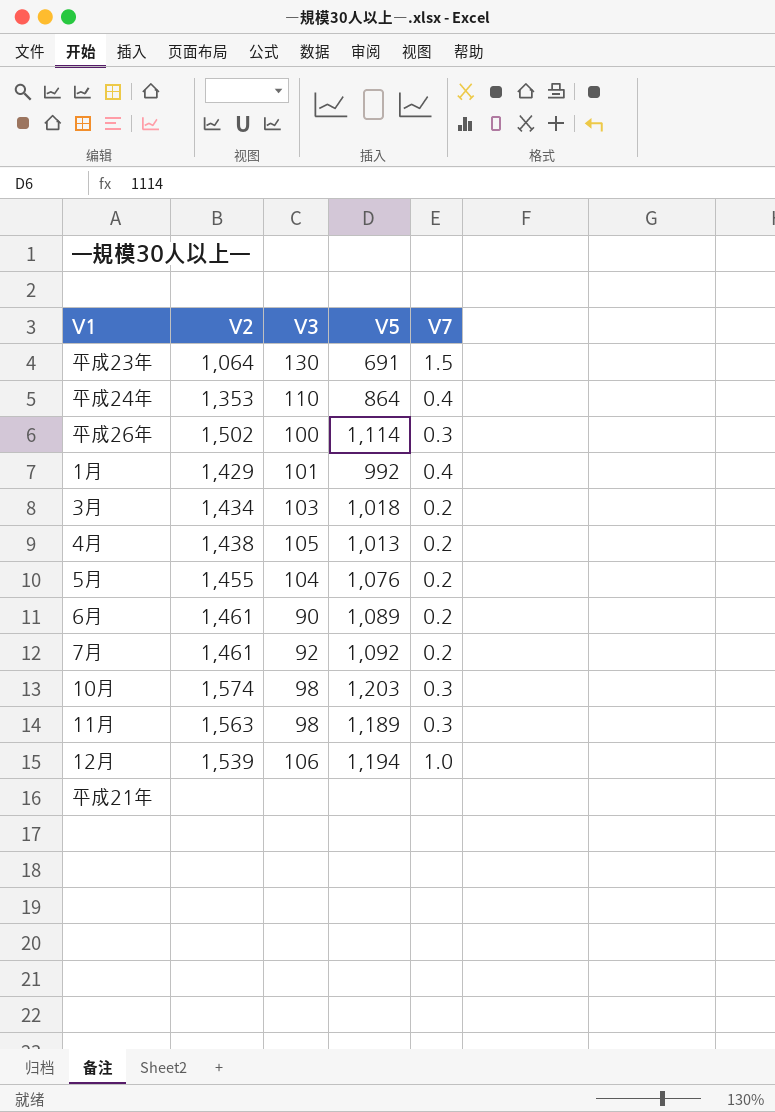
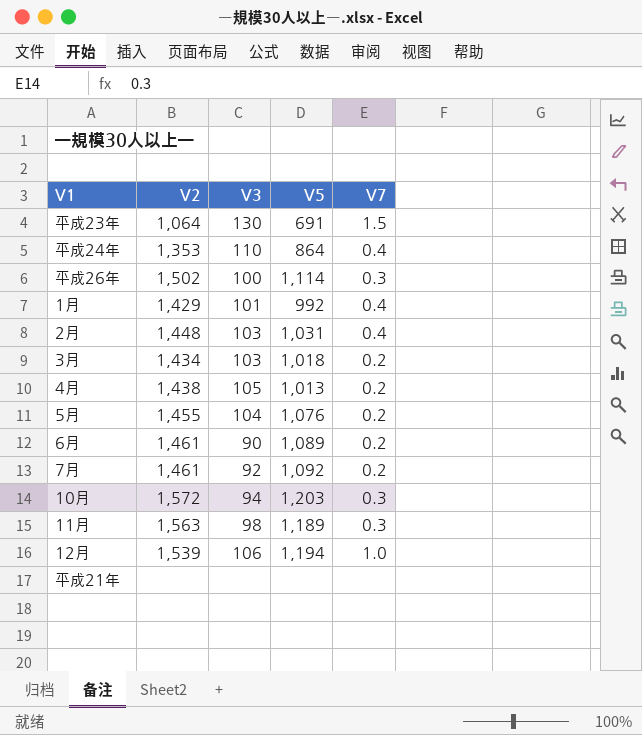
row 2月: none -> 1,448 | 103 | 1,031 | 0.4
10月 | V2: 1,574 -> 1,572
10月 | V3: 98 -> 94

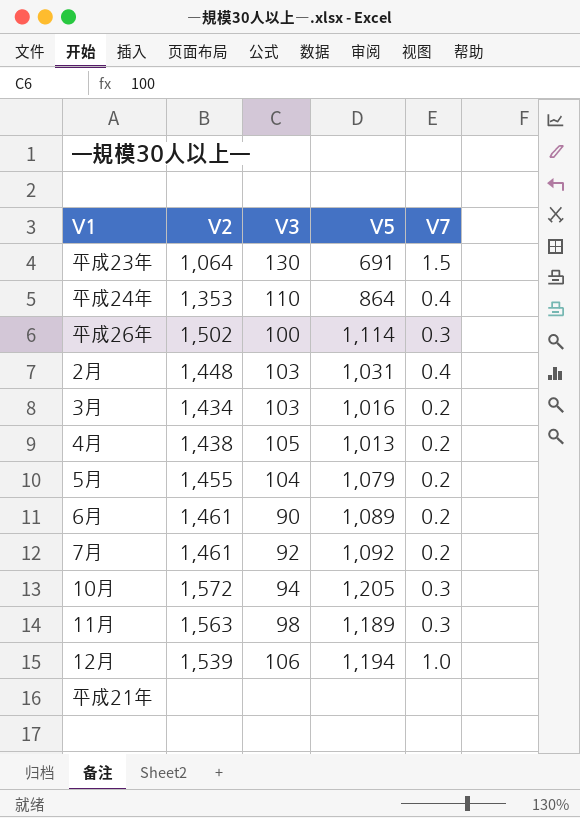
row 1月: 1,429 | 101 | 992 | 0.4 -> none
3月 | V5: 1,018 -> 1,016
5月 | V5: 1,076 -> 1,079
10月 | V5: 1,203 -> 1,205

